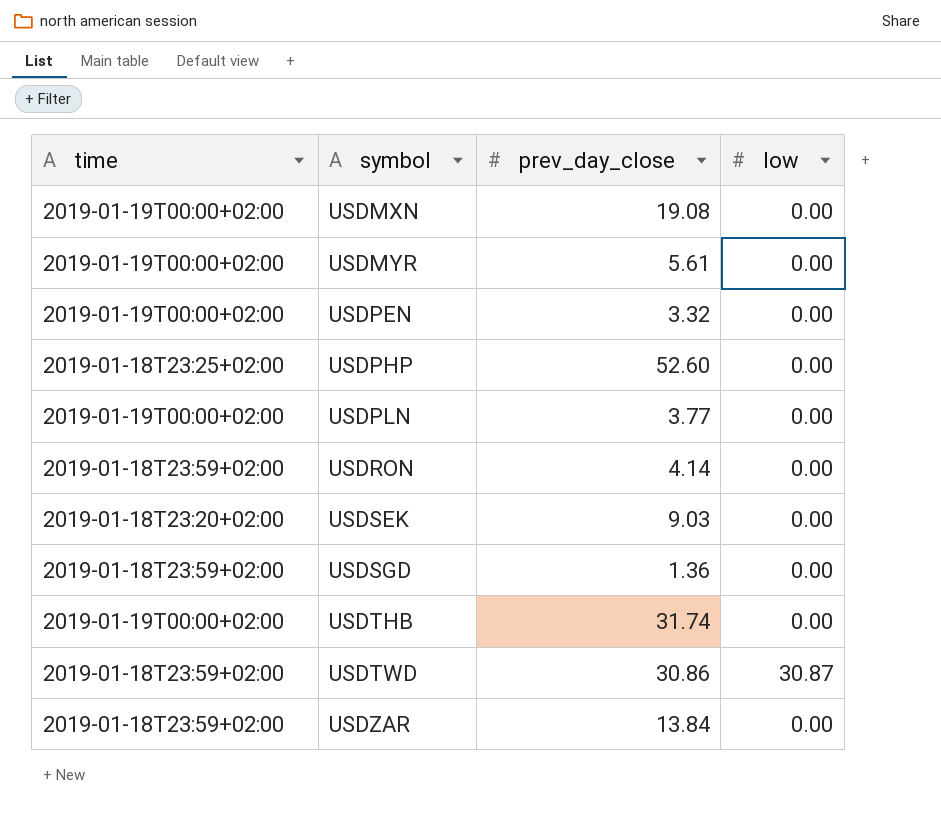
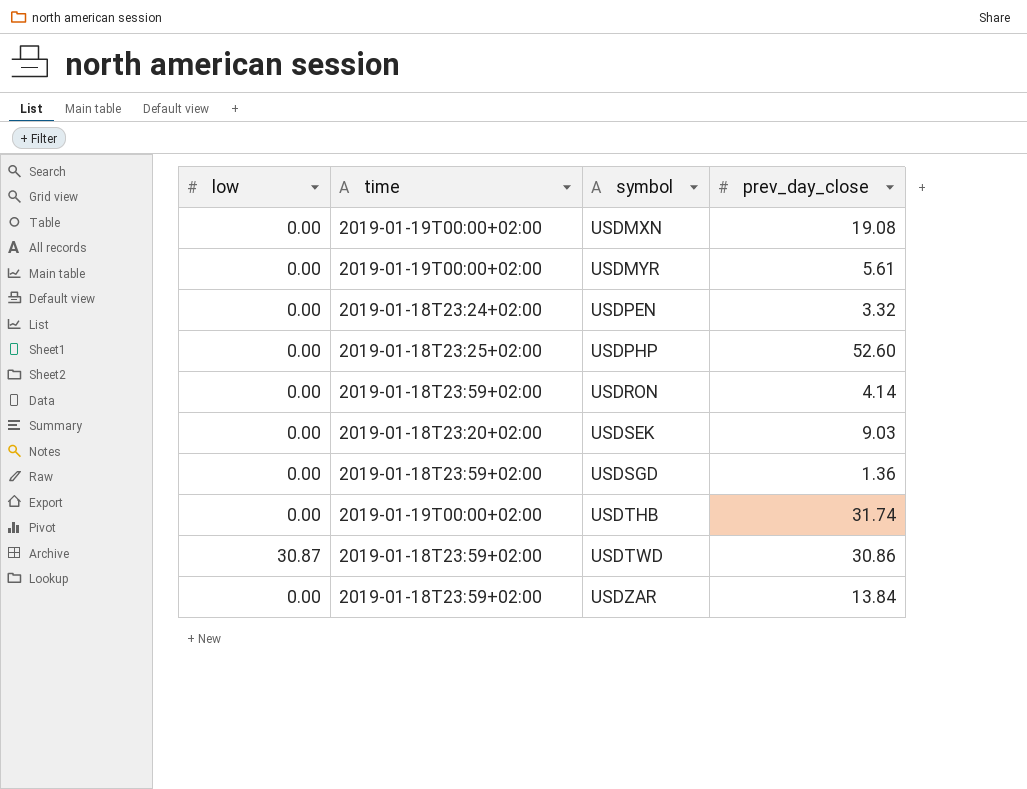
column low | position: 4 -> 1
row USDPLN: 2019-01-19T00:00+02:00 | 3.77 | 0.00 -> none
USDPEN | time: 2019-01-19T00:00+02:00 -> 2019-01-18T23:24+02:00

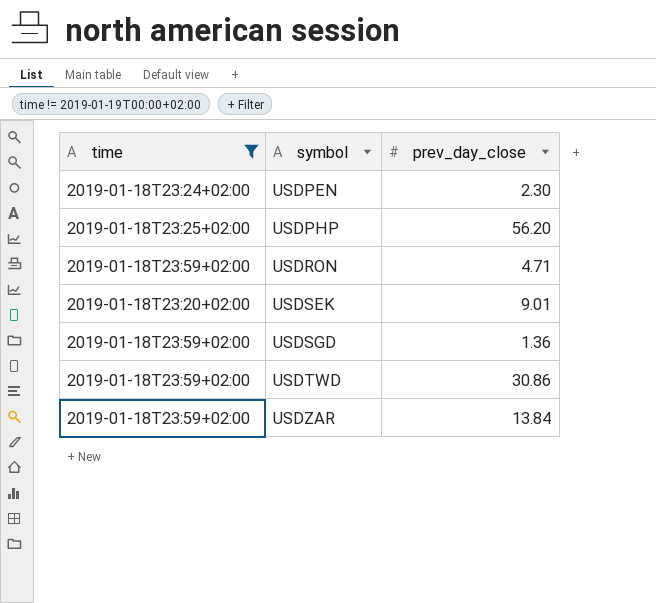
filter: none -> time != 2019-01-19T00:00+02:00
column low | position: 1 -> none
USDPEN | prev_day_close: 3.32 -> 2.30
USDPHP | prev_day_close: 52.60 -> 56.20
USDRON | prev_day_close: 4.14 -> 4.71
USDSEK | prev_day_close: 9.03 -> 9.01

